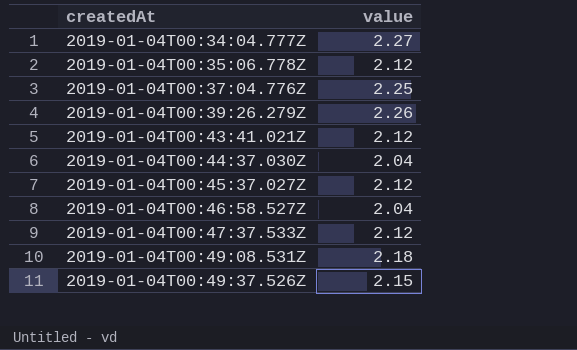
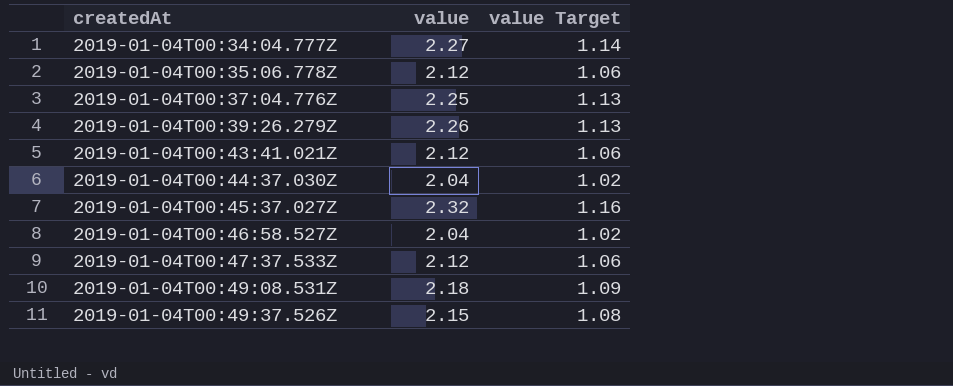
column value Target | formula: none -> [value] * 0.5
2019-01-04T00:45:37.027Z | value: 2.12 -> 2.32

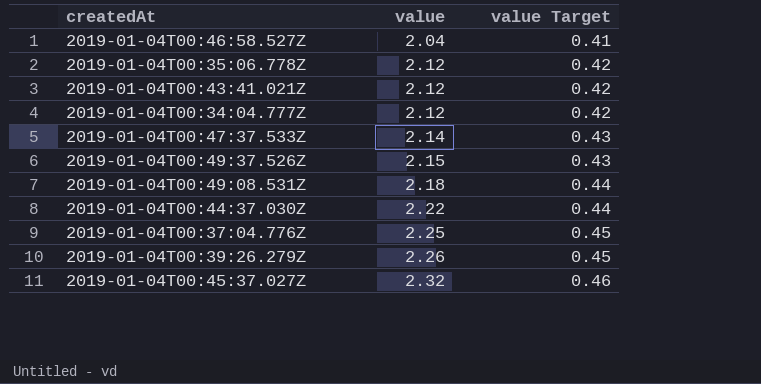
row order: createdAt ascending -> value ascending
column value Target | formula: [value] * 0.5 -> [value] * 0.2
2019-01-04T00:34:04.777Z | value: 2.27 -> 2.12
2019-01-04T00:47:37.533Z | value: 2.12 -> 2.14
2019-01-04T00:44:37.030Z | value: 2.04 -> 2.22

